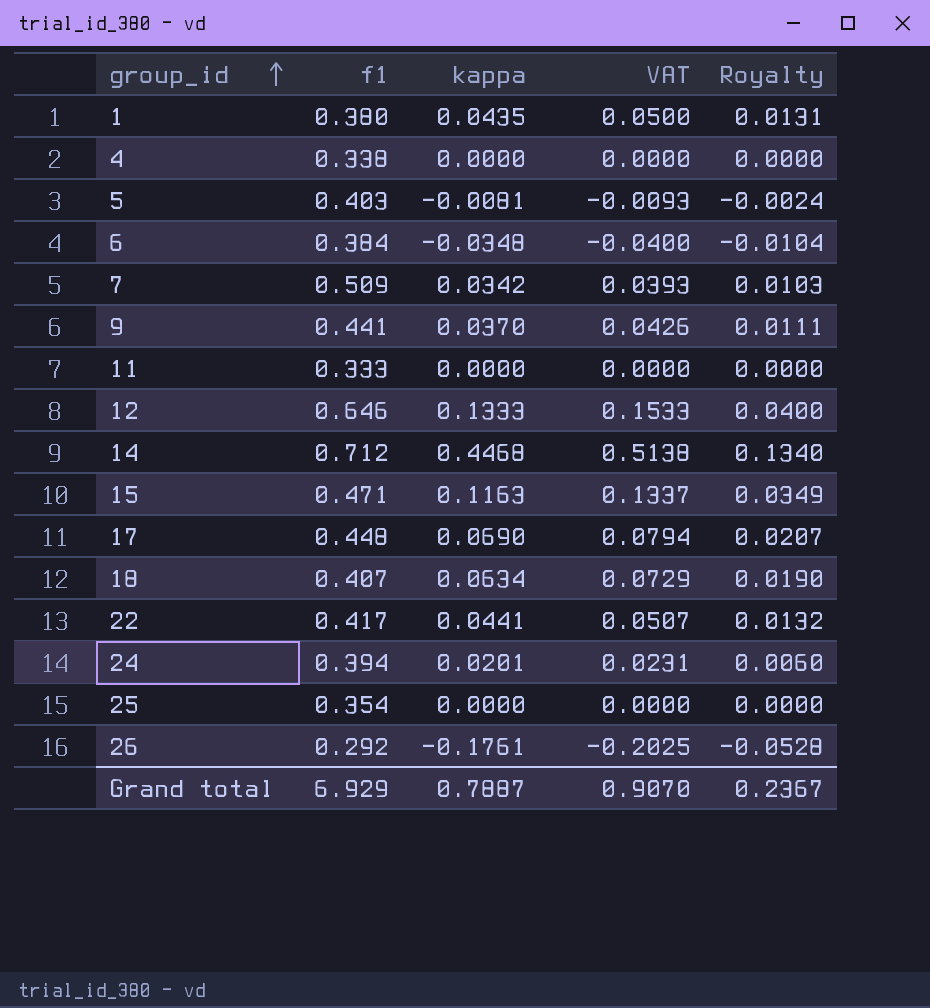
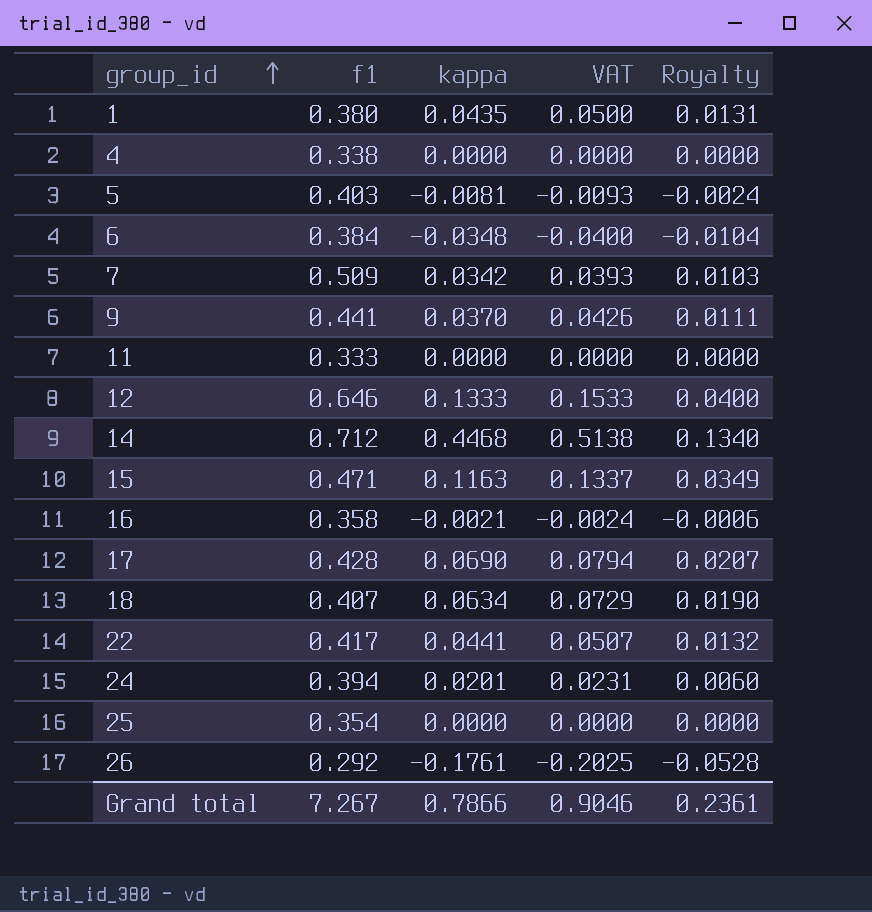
row 16: none -> 0.358 | -0.0021 | -0.0024 | -0.0006
17 | f1: 0.448 -> 0.428
Grand total | f1: 6.929 -> 7.267
Grand total | kappa: 0.7887 -> 0.7866
Grand total | VAT: 0.9070 -> 0.9046
Grand total | Royalty: 0.2367 -> 0.2361

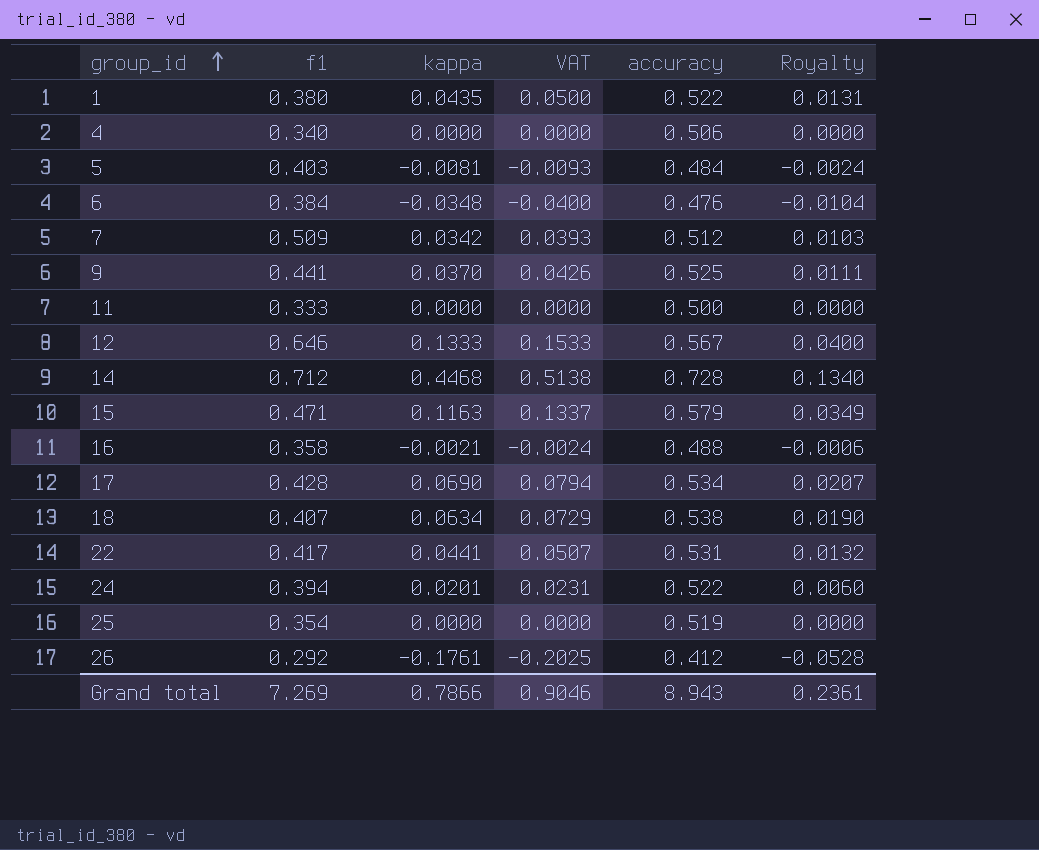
column accuracy | position: none -> 5
4 | f1: 0.338 -> 0.340
Grand total | f1: 7.267 -> 7.269

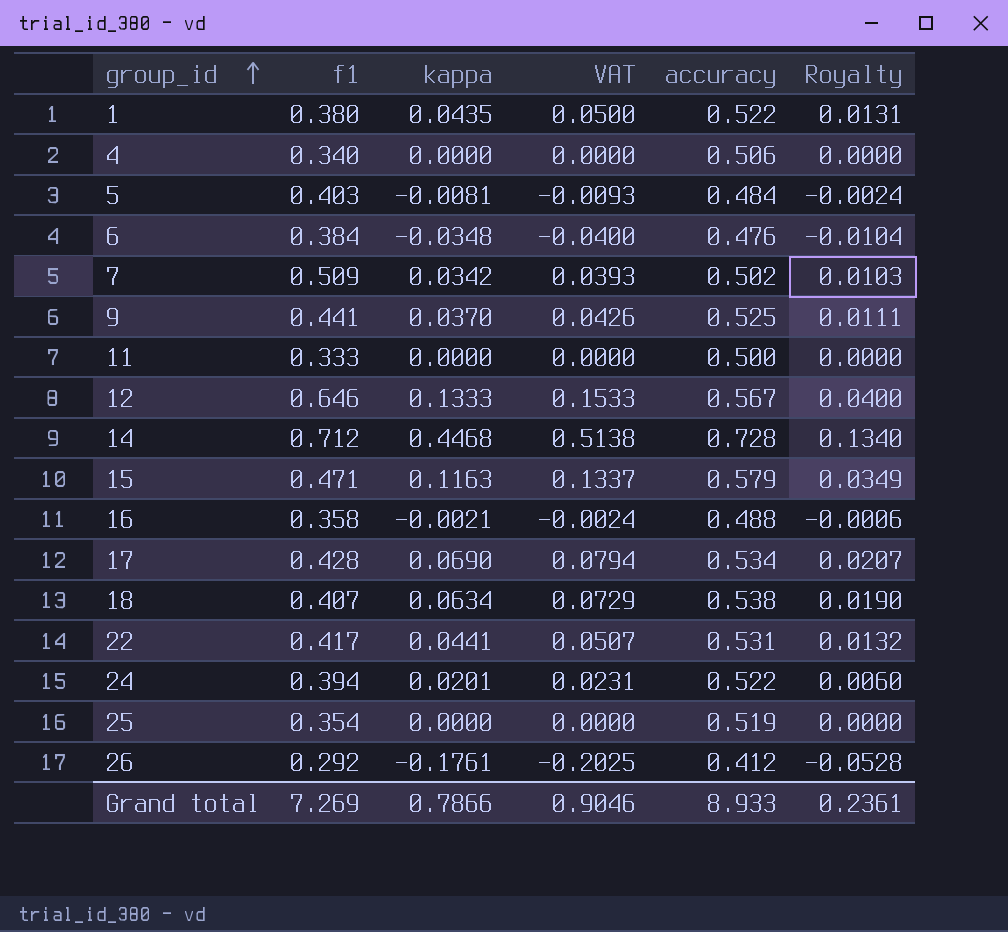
7 | accuracy: 0.512 -> 0.502
Grand total | accuracy: 8.943 -> 8.933

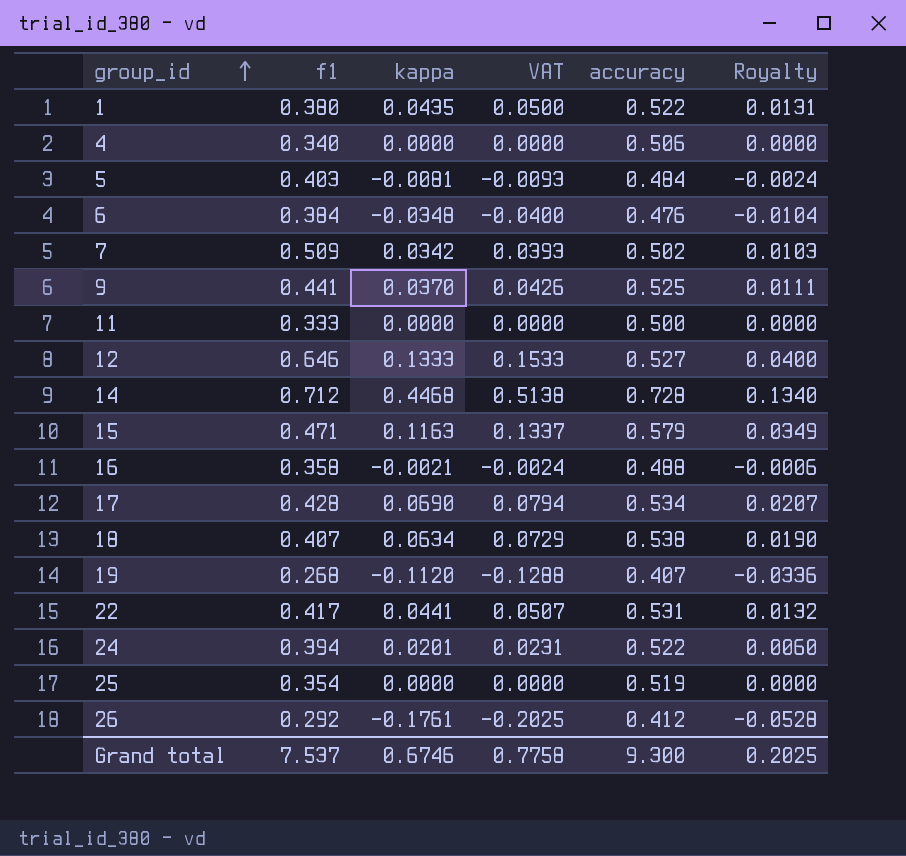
12 | accuracy: 0.567 -> 0.527
row 19: none -> 0.268 | -0.1120 | -0.1288 | 0.407 | -0.0336
Grand total | f1: 7.269 -> 7.537
Grand total | kappa: 0.7866 -> 0.6746
Grand total | VAT: 0.9046 -> 0.7758
Grand total | accuracy: 8.933 -> 9.300
Grand total | Royalty: 0.2361 -> 0.2025

